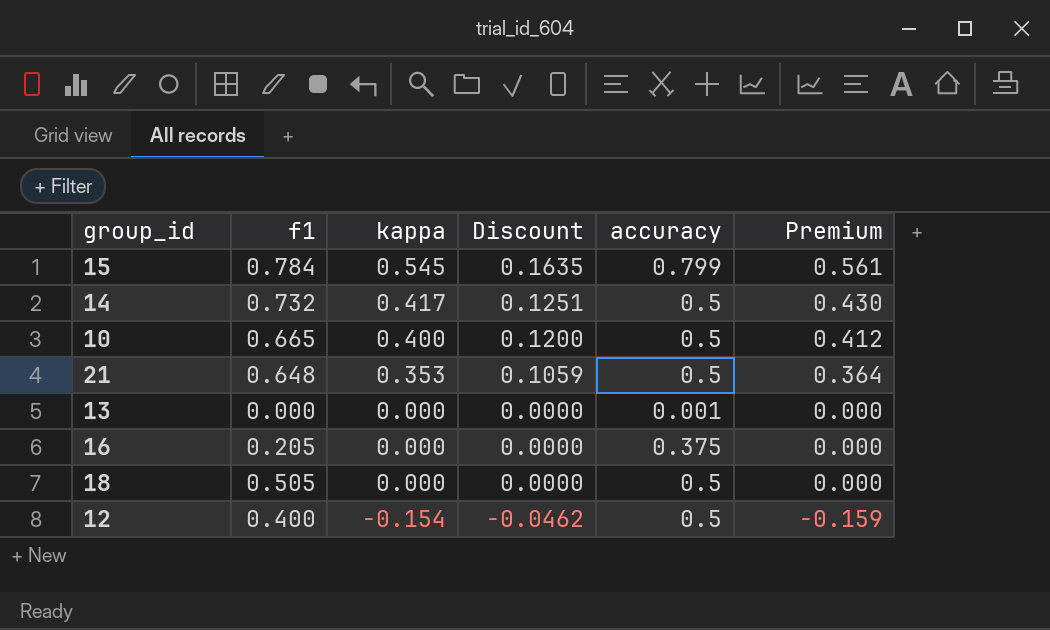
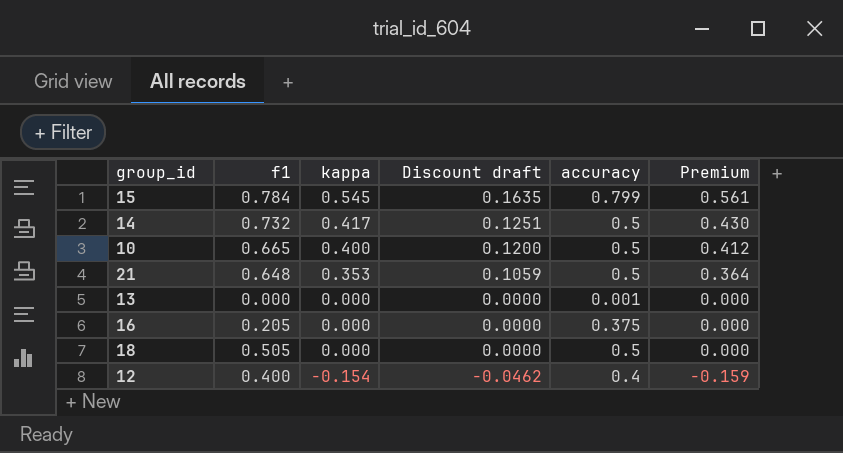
column name: Discount -> Discount draft
12 | accuracy: 0.5 -> 0.4

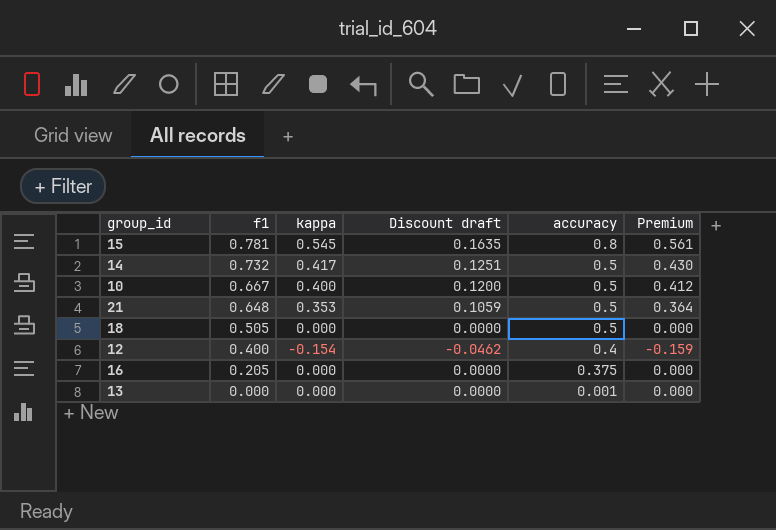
row order: kappa descending -> f1 descending
15 | f1: 0.784 -> 0.781
15 | accuracy: 0.799 -> 0.8
10 | f1: 0.665 -> 0.667

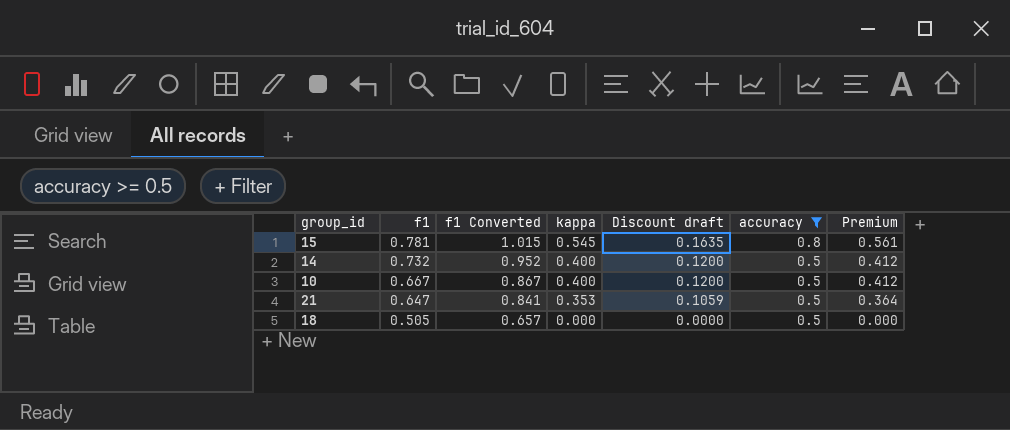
filter: none -> accuracy >= 0.5
column f1 Converted | formula: none -> [f1] * 1.3
14 | kappa: 0.417 -> 0.400
14 | Discount draft: 0.1251 -> 0.1200
14 | Premium: 0.430 -> 0.412
21 | f1: 0.648 -> 0.647

